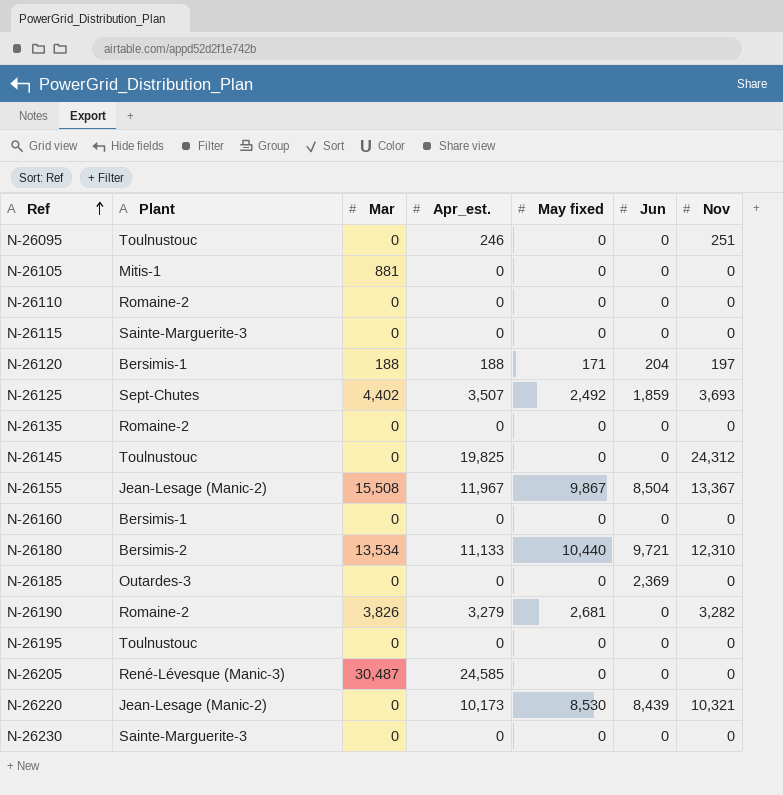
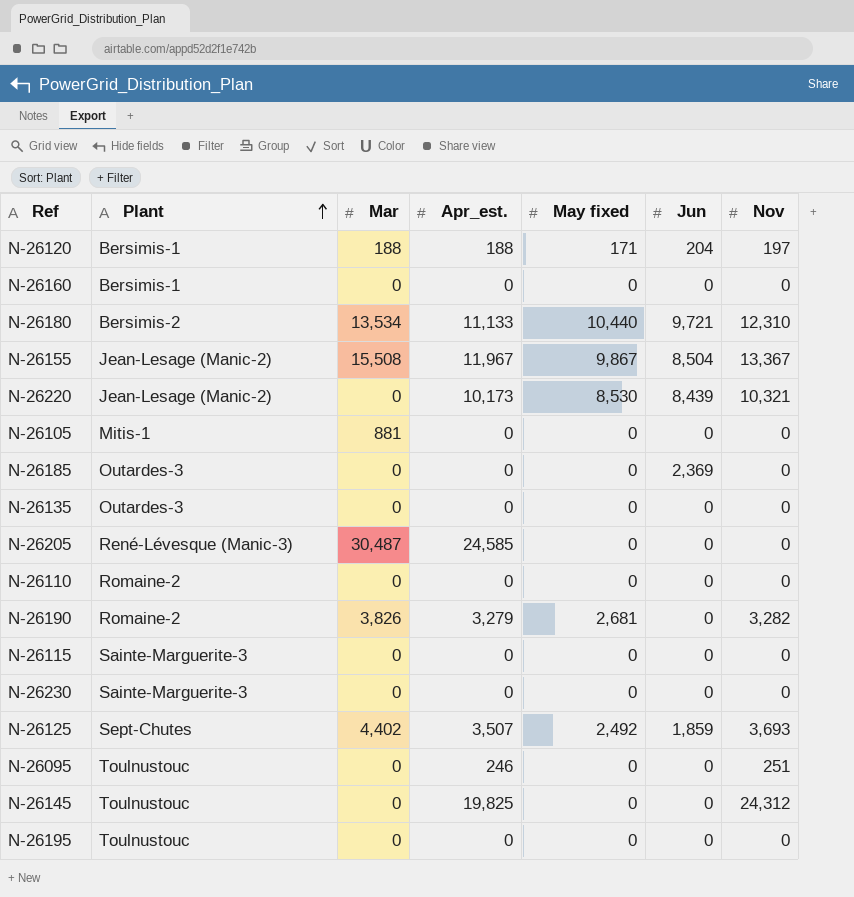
row order: Ref ascending -> Plant ascending
N-26135 | Plant: Romaine-2 -> Outardes-3

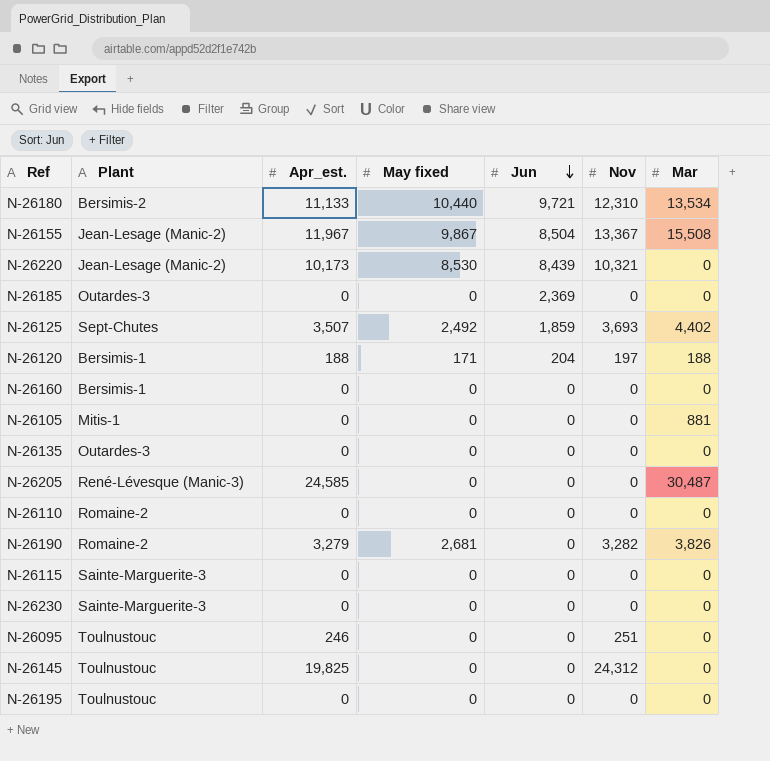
row order: Plant ascending -> Jun descending
column Mar | position: 3 -> 7

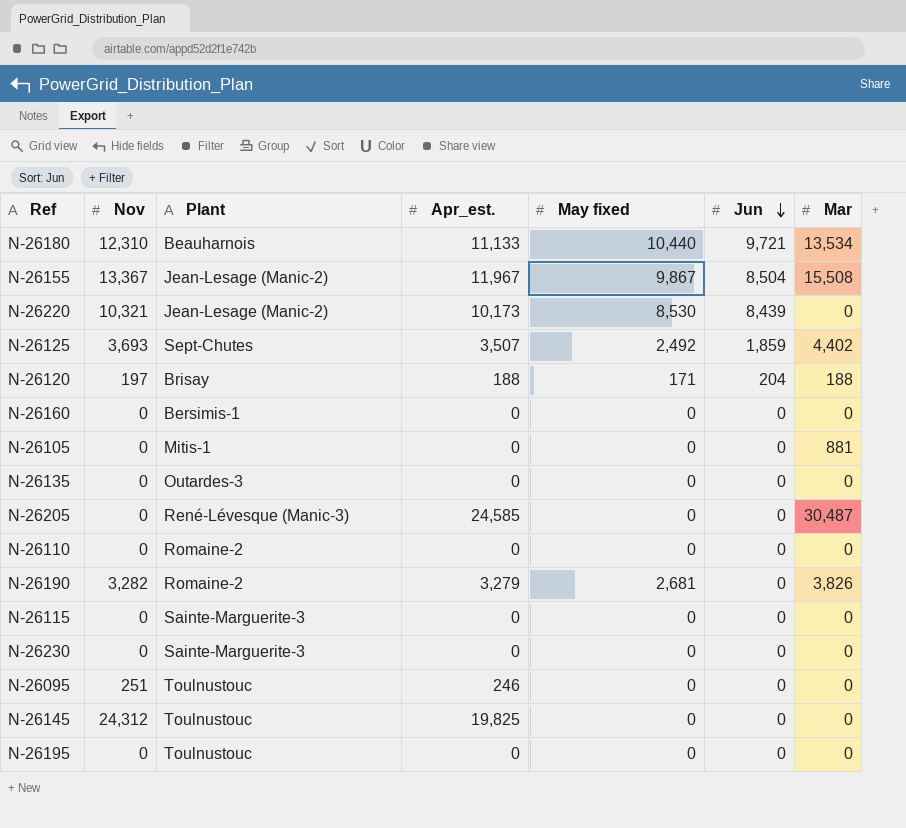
column Nov | position: 6 -> 2
row N-26185: Outardes-3 | 0 | 0 | 2,369 | 0 | 0 -> none
N-26180 | Plant: Bersimis-2 -> Beauharnois
N-26120 | Plant: Bersimis-1 -> Brisay

